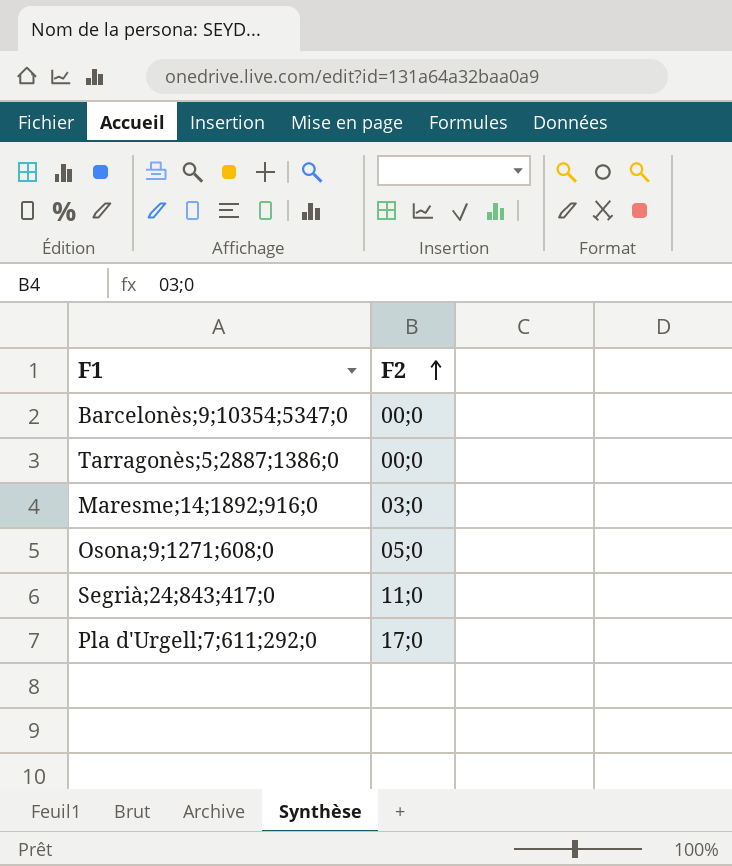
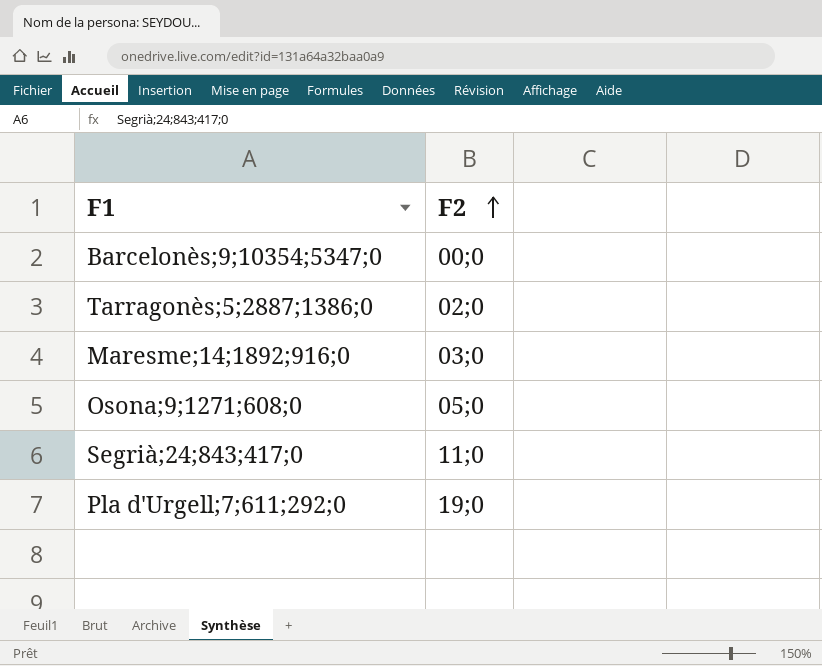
Tarragonès;5;2887;1386;0 | F2: 00;0 -> 02;0
Pla d'Urgell;7;611;292;0 | F2: 17;0 -> 19;0

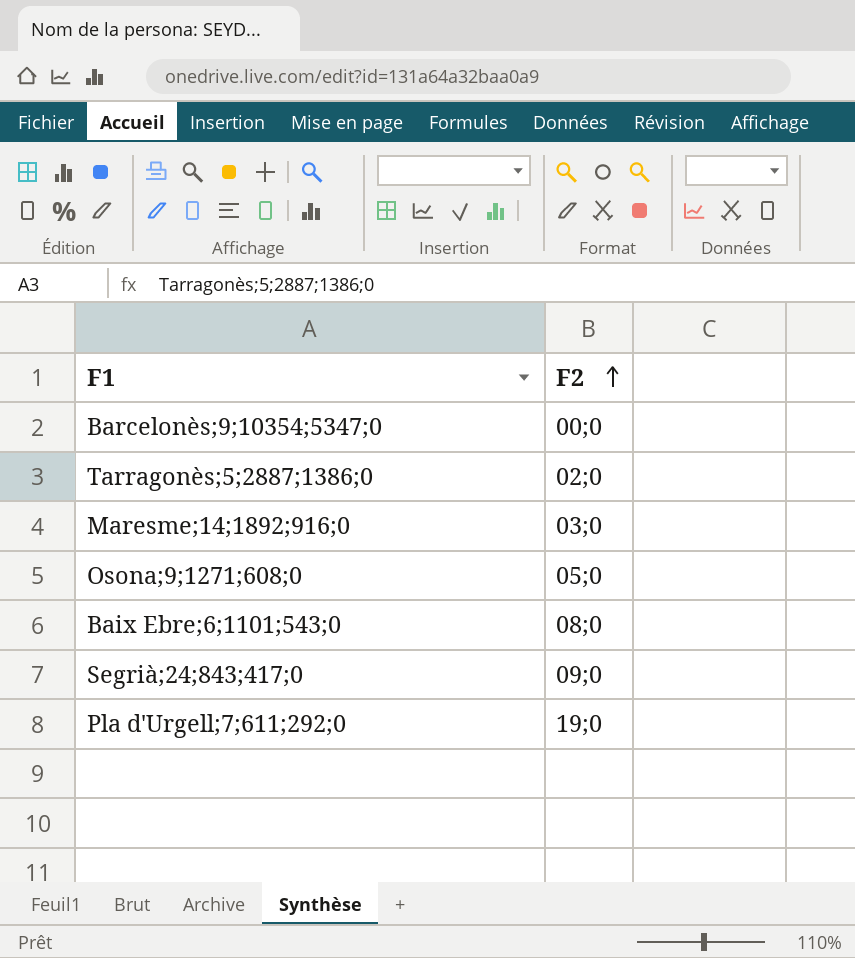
row Baix Ebre;6;1101;543;0: none -> 08;0
Segrià;24;843;417;0 | F2: 11;0 -> 09;0

